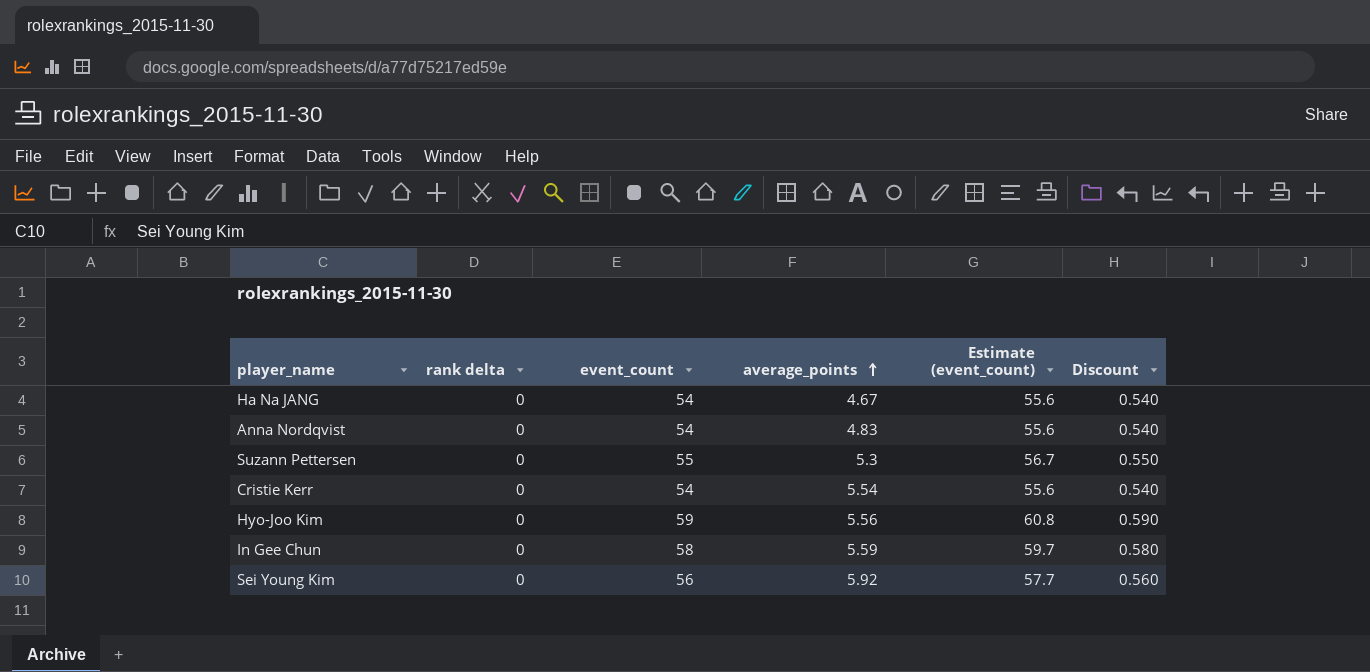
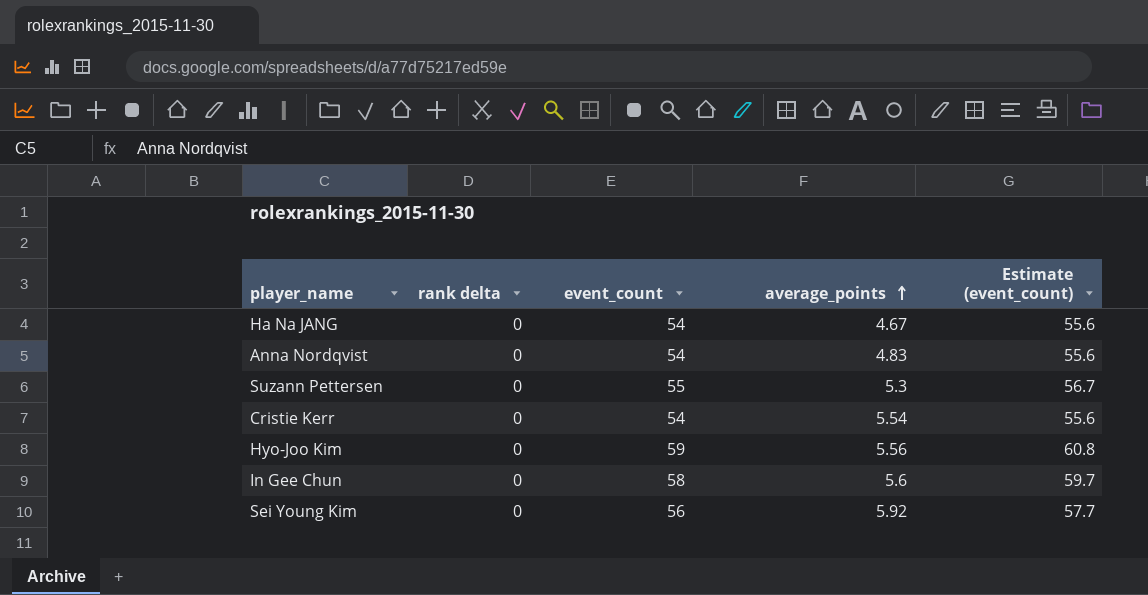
column Discount | formula: [event_count] * 0.01 -> none
In Gee Chun | average_points: 5.59 -> 5.6

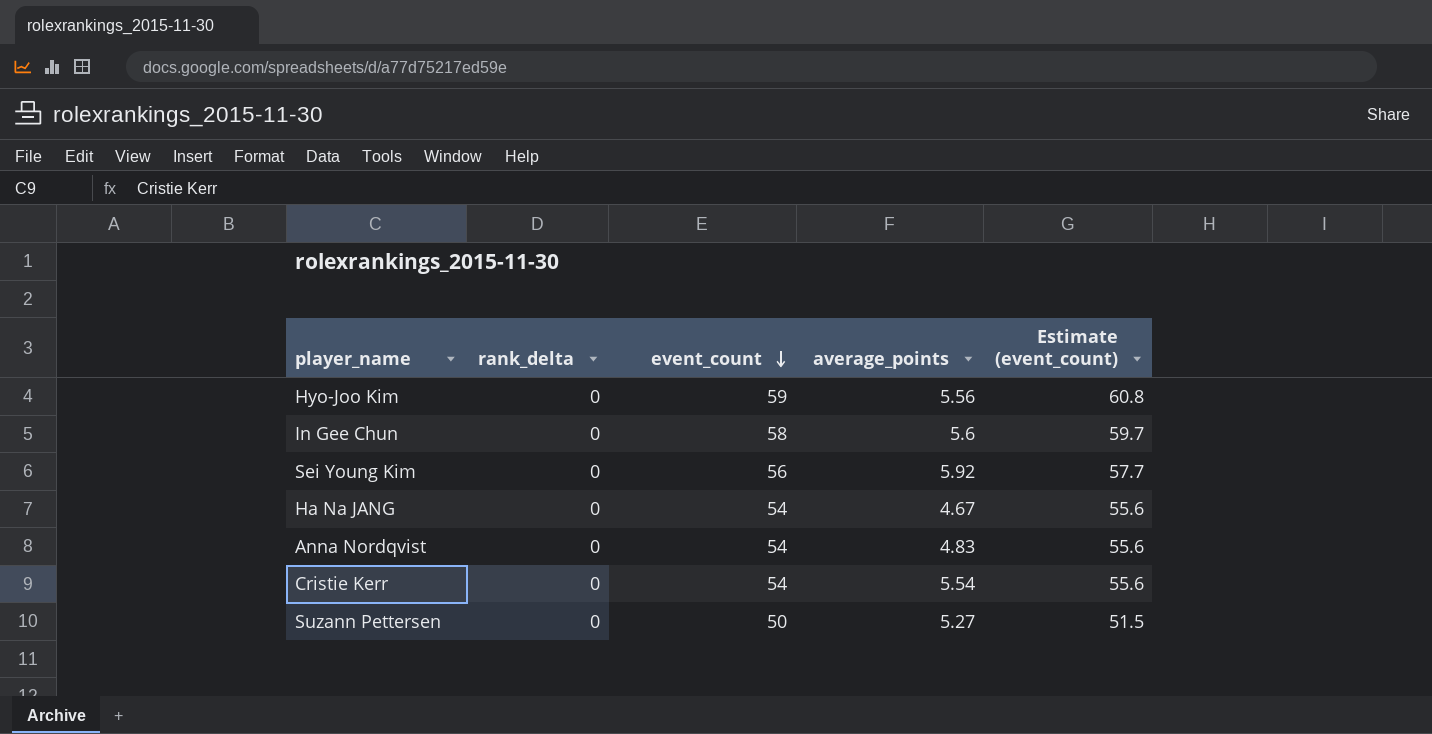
row order: average_points ascending -> event_count descending
column name: rank delta -> rank_delta
Suzann Pettersen | event_count: 55 -> 50
Suzann Pettersen | average_points: 5.3 -> 5.27
Suzann Pettersen | Estimate (event_count): 56.7 -> 51.5

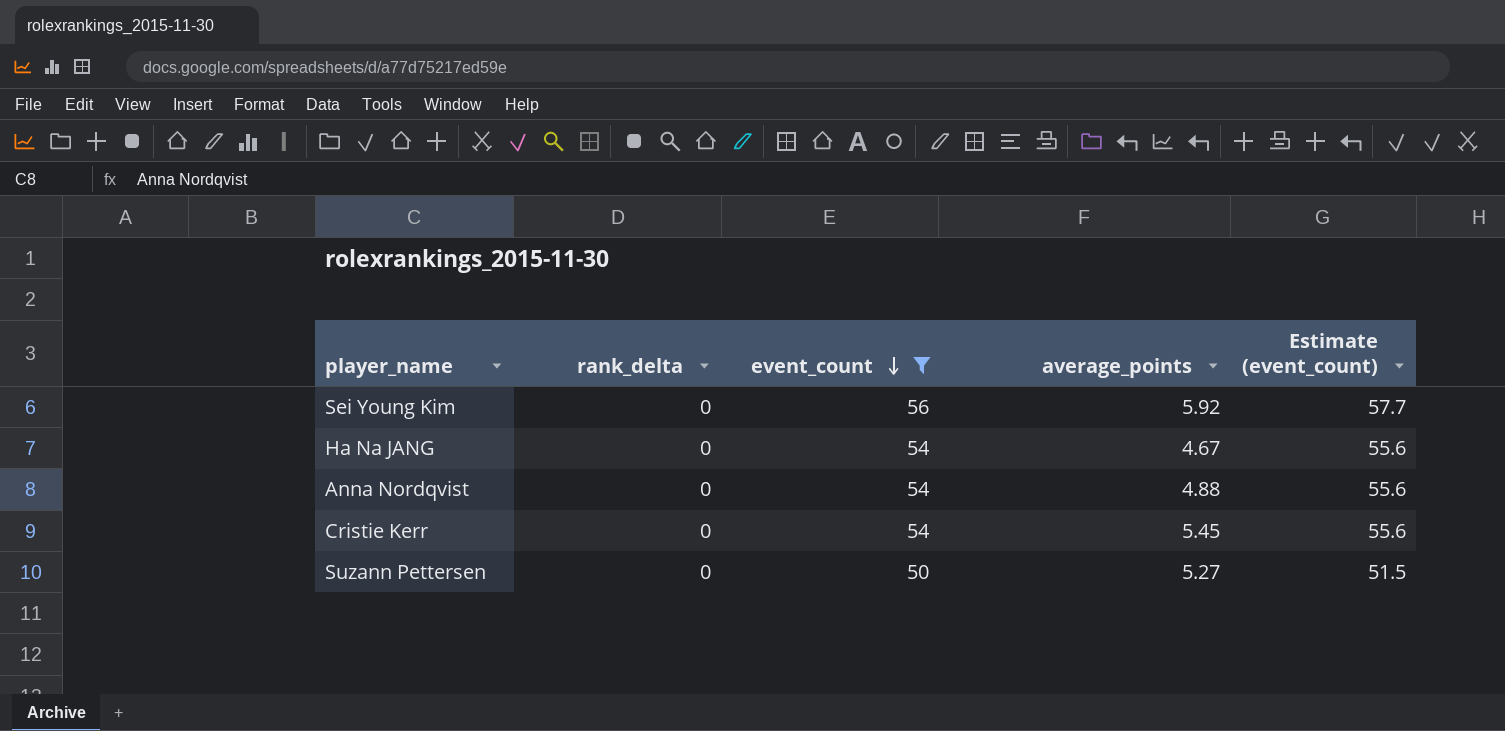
filter: none -> event_count <= 56
Anna Nordqvist | average_points: 4.83 -> 4.88
Cristie Kerr | average_points: 5.54 -> 5.45

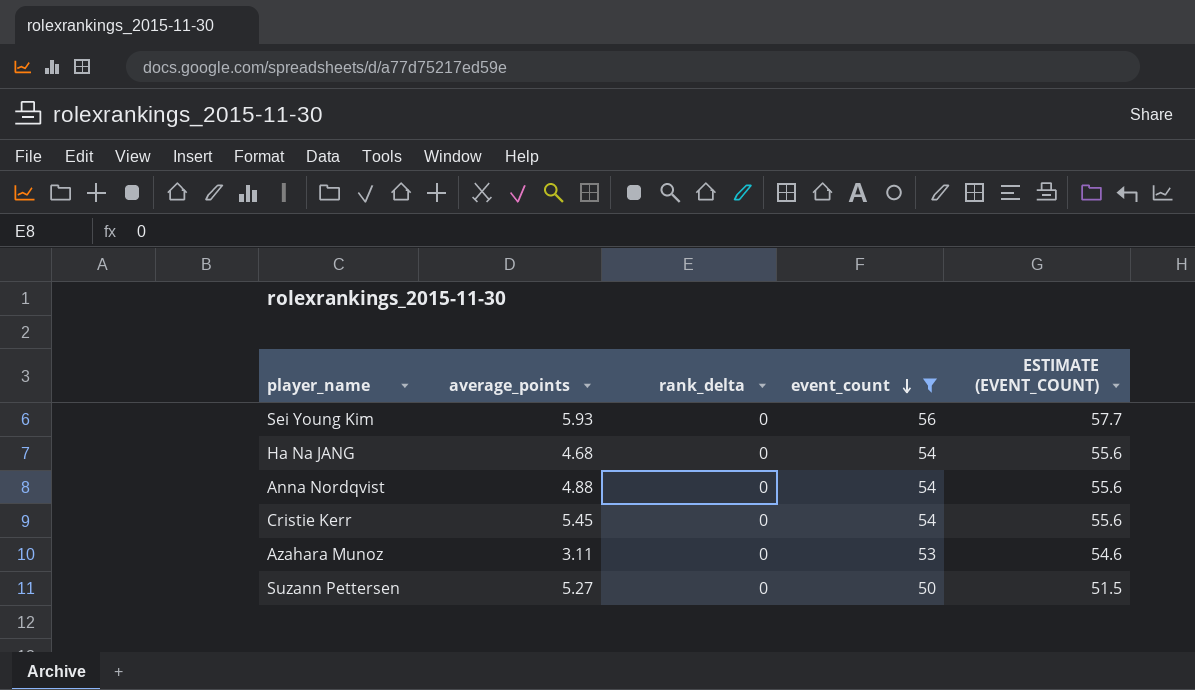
column average_points | position: 4 -> 2
column name: Estimate (event_count) -> ESTIMATE (EVENT_COUNT)
Sei Young Kim | average_points: 5.92 -> 5.93
Ha Na JANG | average_points: 4.67 -> 4.68
row Azahara Munoz: none -> 3.11 | 0 | 53 | 54.6

